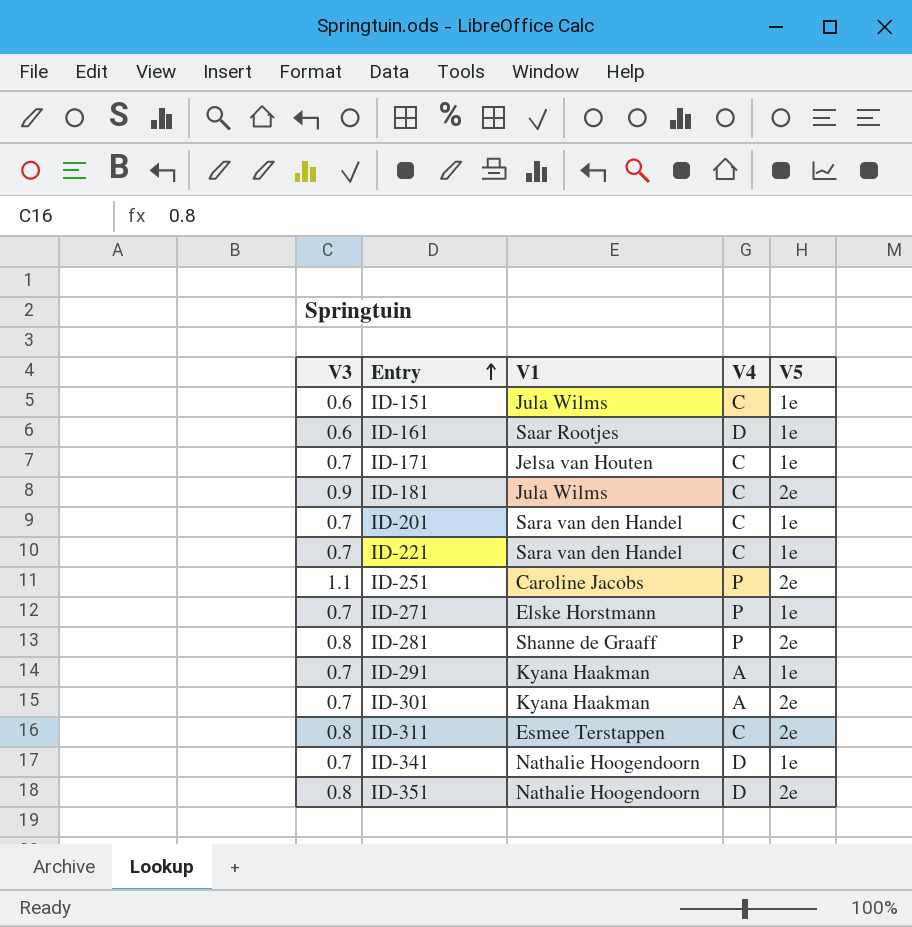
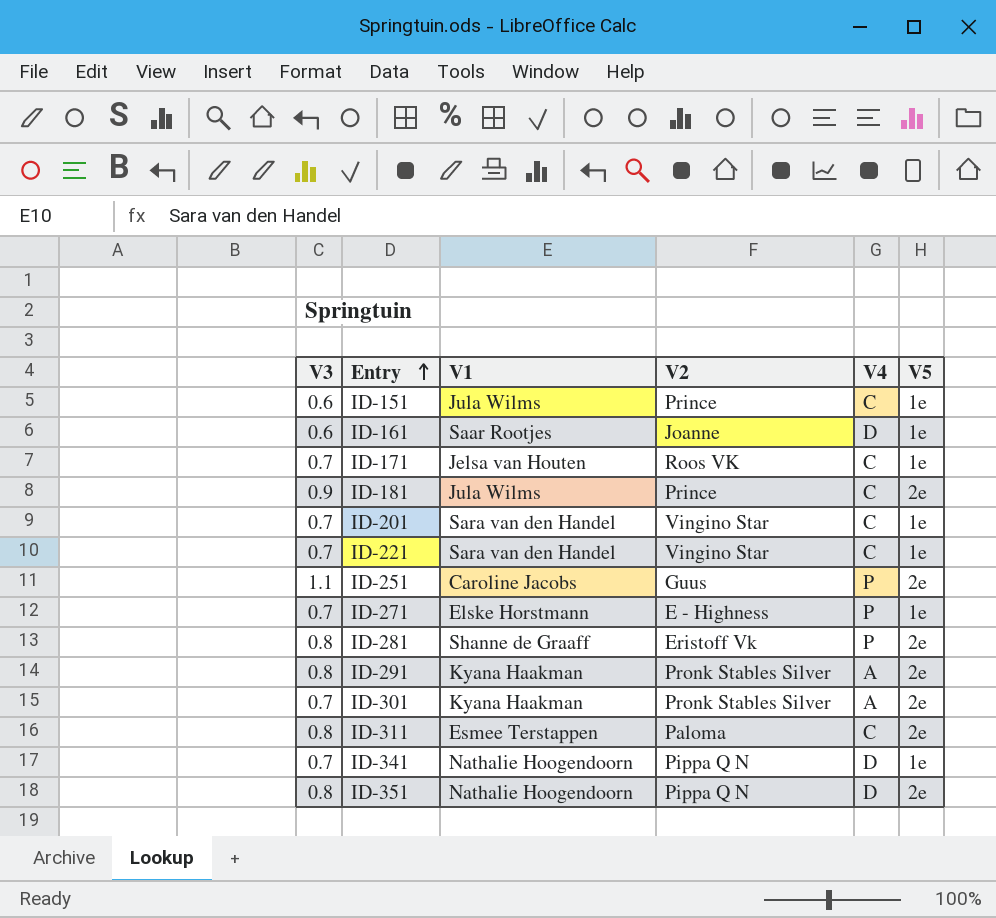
column V2 | position: none -> 4
ID-291 | V3: 0.7 -> 0.8
ID-291 | V5: 1e -> 2e

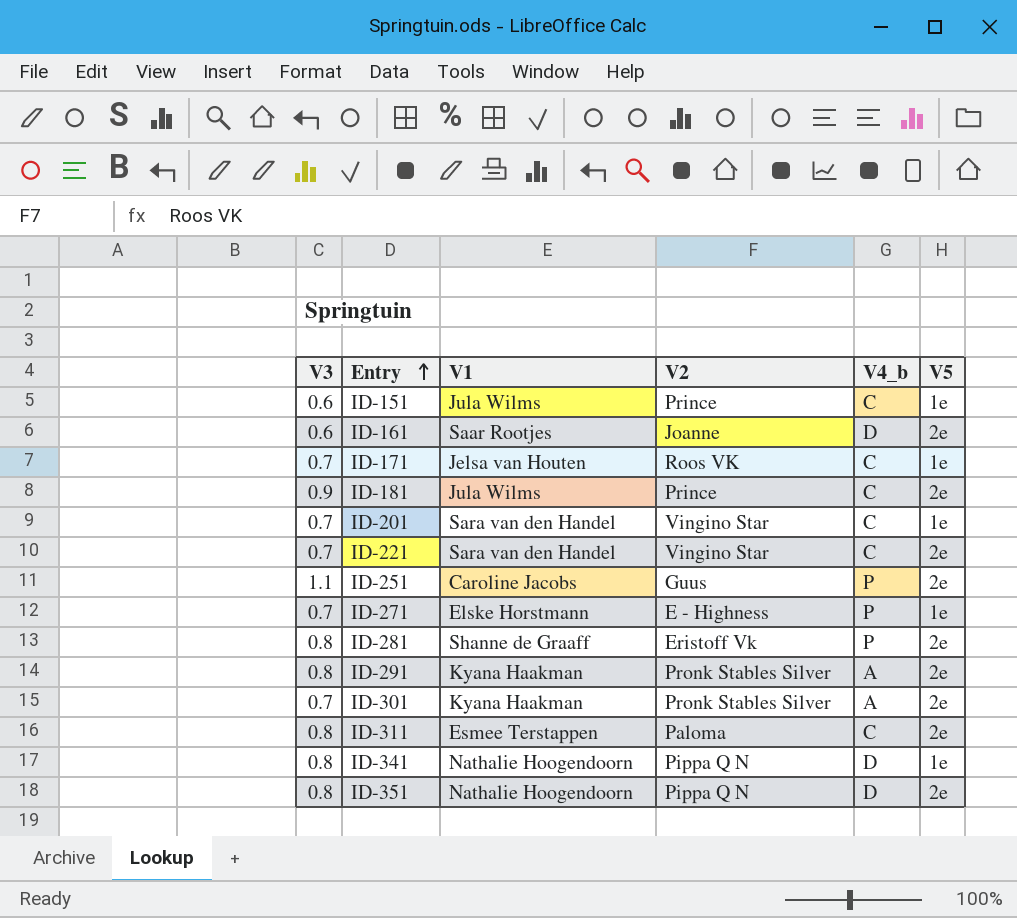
column name: V4 -> V4_b
ID-161 | V5: 1e -> 2e
ID-221 | V5: 1e -> 2e
ID-341 | V3: 0.7 -> 0.8

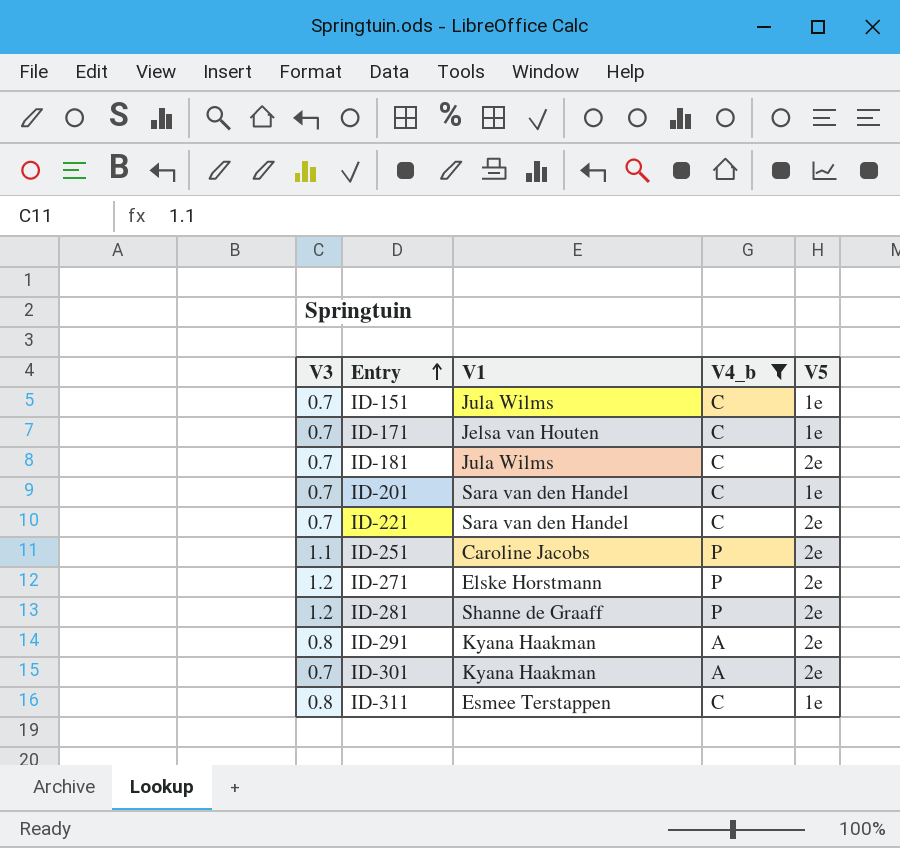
filter: none -> V4_b != D
column V2 | position: 4 -> none
ID-151 | V3: 0.6 -> 0.7
ID-181 | V3: 0.9 -> 0.7
ID-271 | V3: 0.7 -> 1.2
ID-271 | V5: 1e -> 2e
ID-281 | V3: 0.8 -> 1.2
ID-311 | V5: 2e -> 1e

